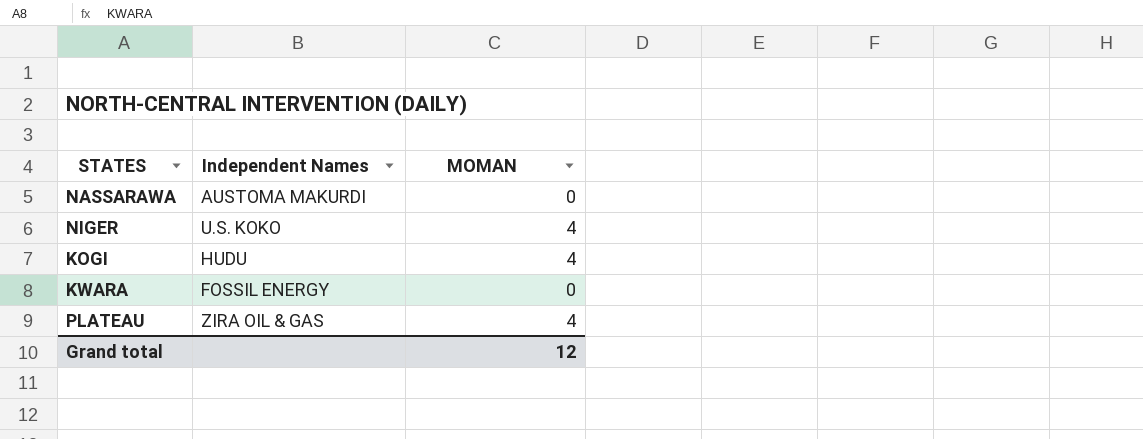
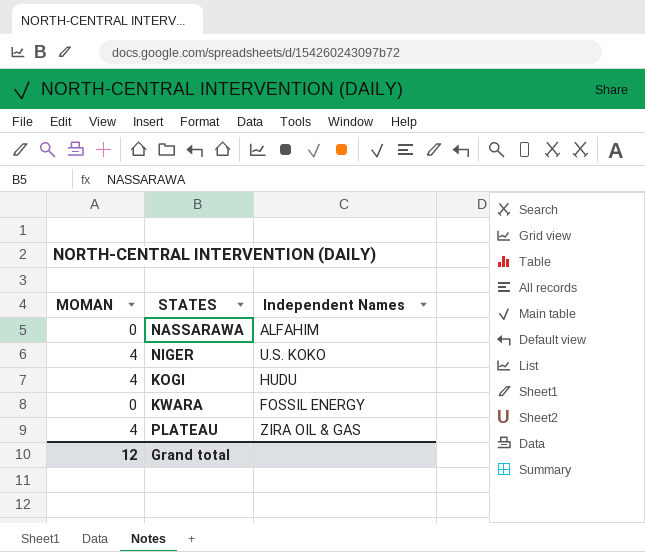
column MOMAN | position: 3 -> 1
NASSARAWA | Independent Names: AUSTOMA MAKURDI -> ALFAHIM

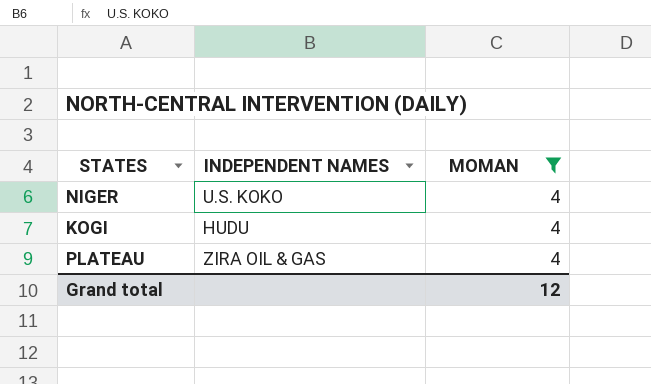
filter: none -> MOMAN = 4
column name: Independent Names -> INDEPENDENT NAMES
column MOMAN | position: 1 -> 3

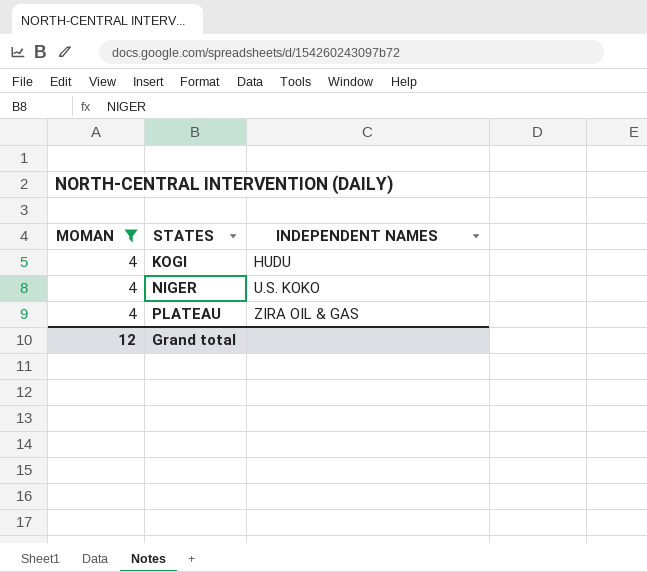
row order: none -> STATES ascending
column MOMAN | position: 3 -> 1

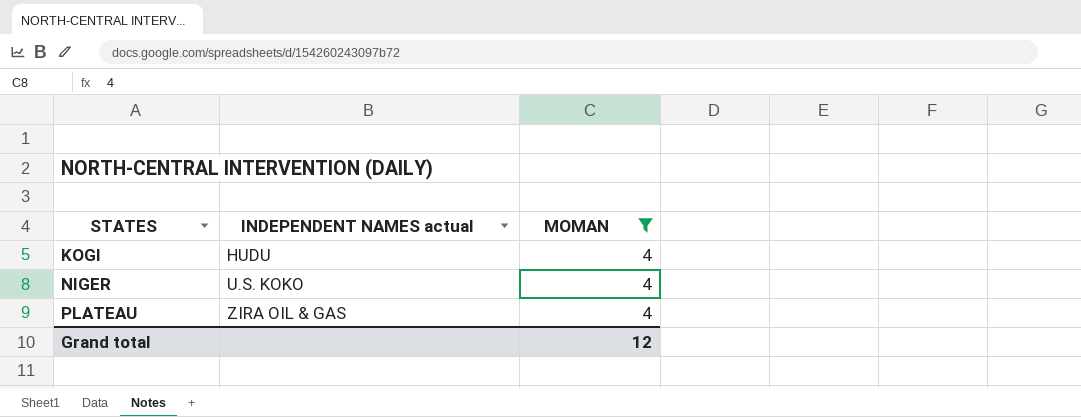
column name: INDEPENDENT NAMES -> INDEPENDENT NAMES actual
column MOMAN | position: 1 -> 3

